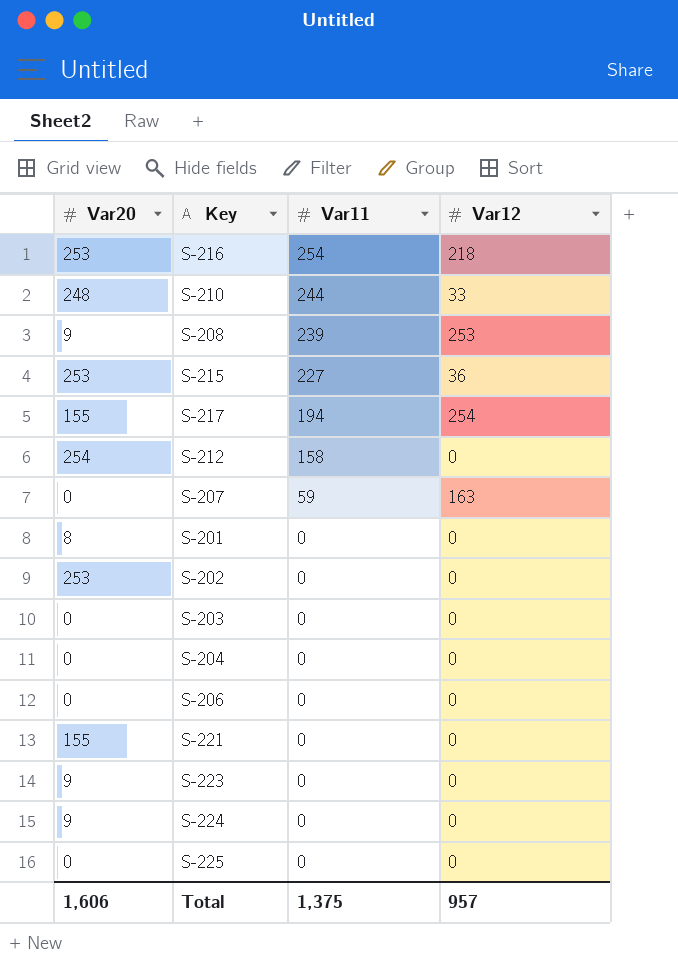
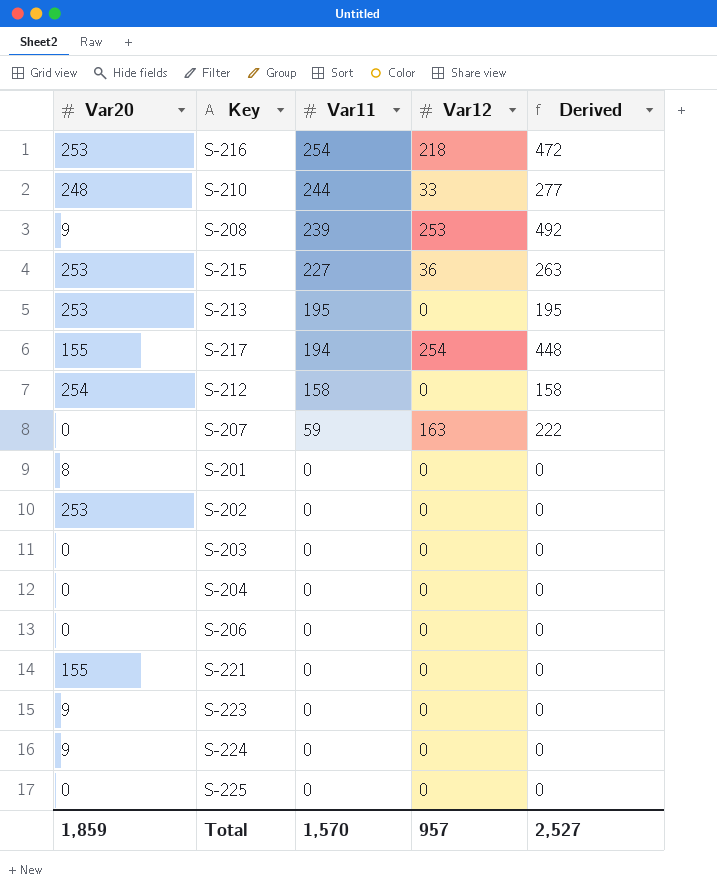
column Derived | formula: none -> [Var11] + [Var12]
row S-213: none -> 253 | 195 | 0 | 195
Total | Var20: 1,606 -> 1,859
Total | Var11: 1,375 -> 1,570

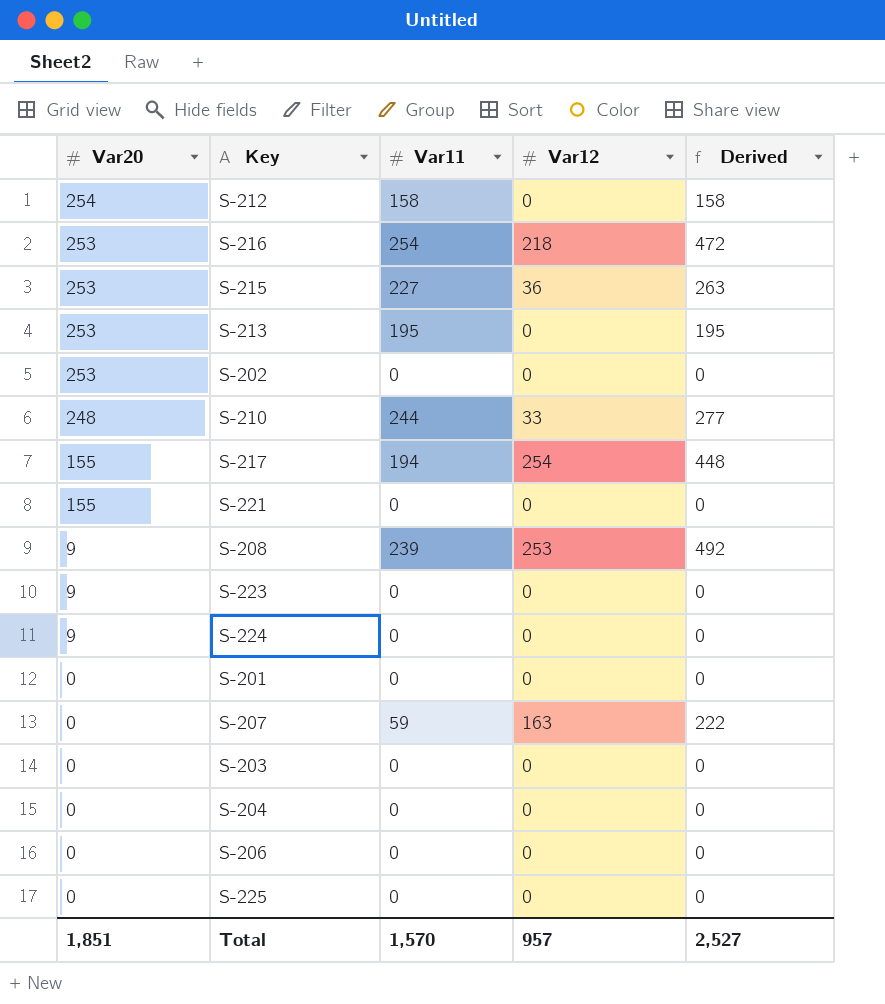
row order: Var11 descending -> Var20 descending
S-201 | Var20: 8 -> 0
Total | Var20: 1,859 -> 1,851

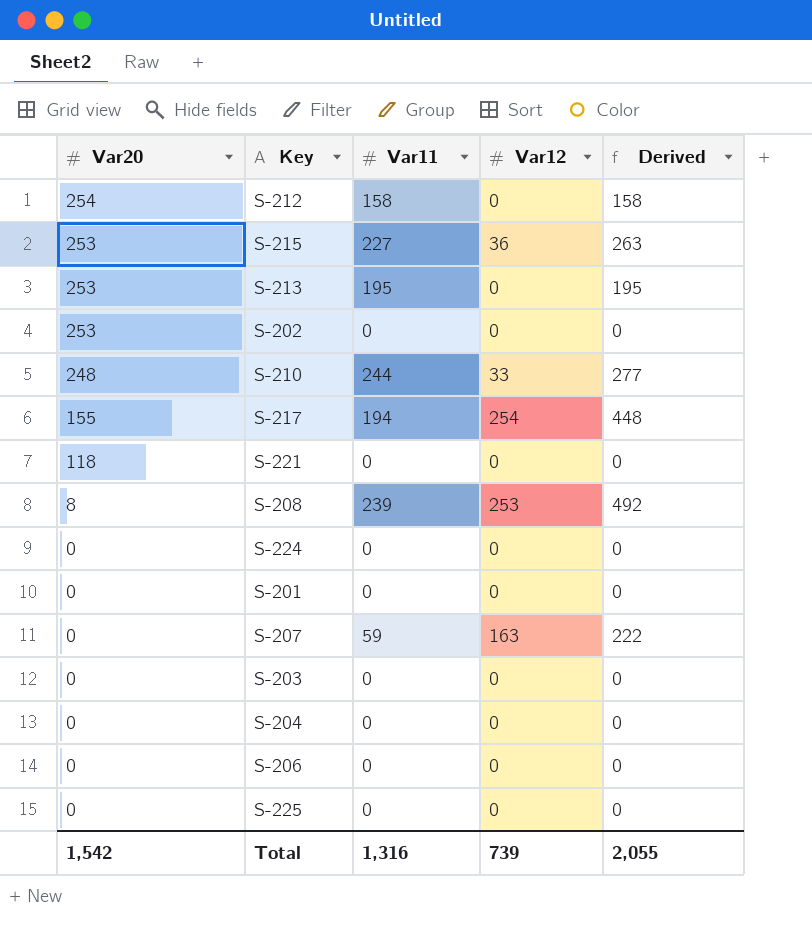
row S-216: 253 | 254 | 218 | 472 -> none
row S-223: 9 | 0 | 0 | 0 -> none
S-221 | Var20: 155 -> 118
S-208 | Var20: 9 -> 8
S-224 | Var20: 9 -> 0
Total | Var20: 1,851 -> 1,542
Total | Var11: 1,570 -> 1,316
Total | Var12: 957 -> 739
Total | Derived: 2,527 -> 2,055

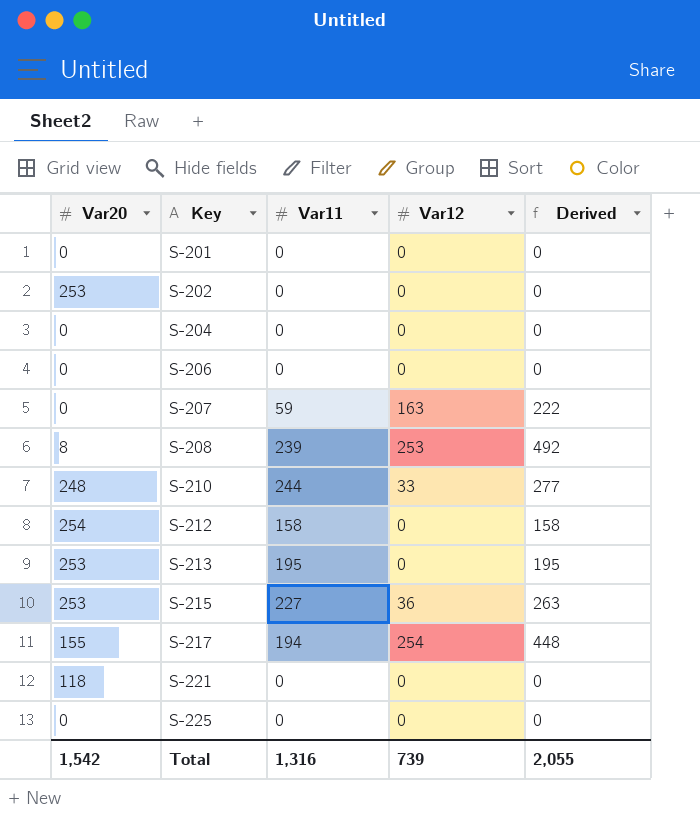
row order: Var20 descending -> Key ascending
row S-224: 0 | 0 | 0 | 0 -> none
row S-203: 0 | 0 | 0 | 0 -> none

